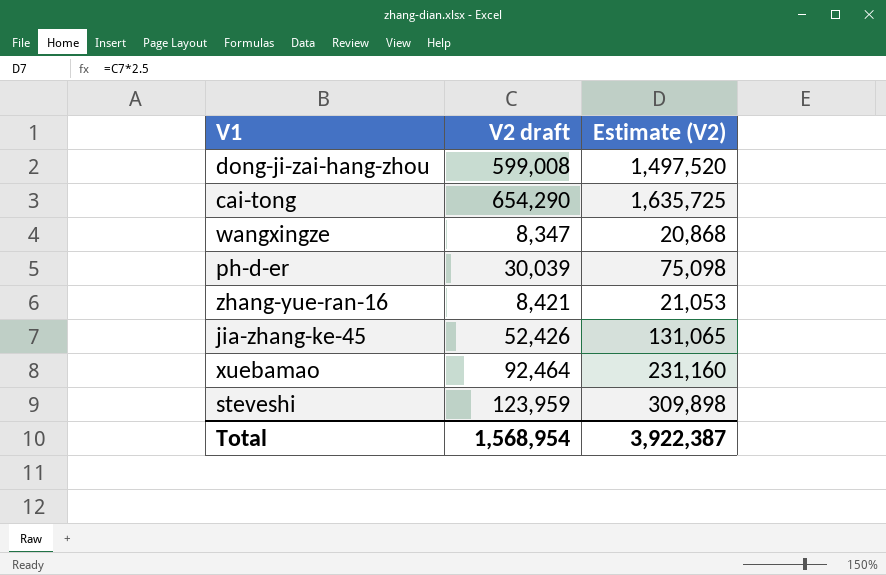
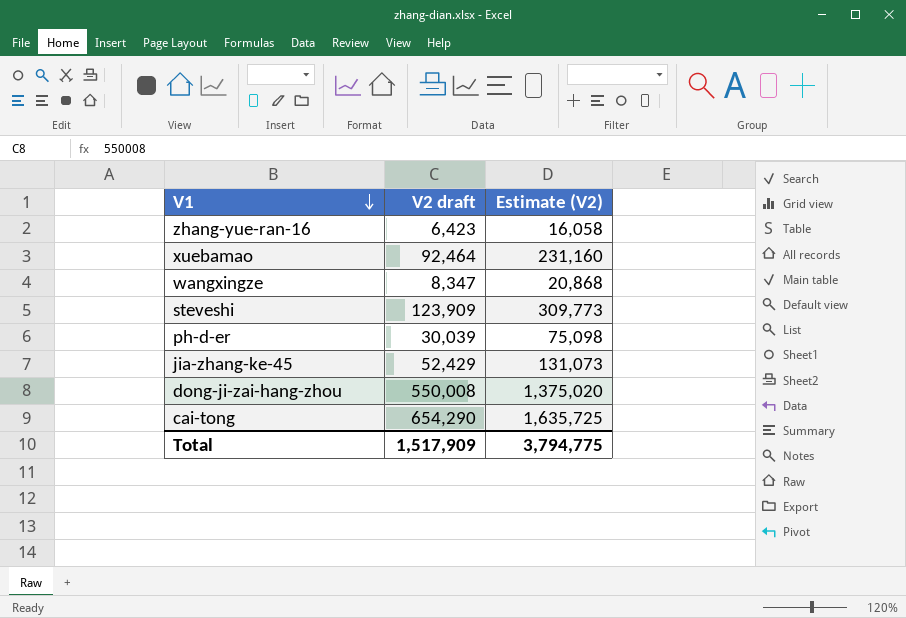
row order: none -> V1 descending
zhang-yue-ran-16 | V2 draft: 8,421 -> 6,423
zhang-yue-ran-16 | Estimate (V2): 21,053 -> 16,058
steveshi | V2 draft: 123,959 -> 123,909
steveshi | Estimate (V2): 309,898 -> 309,773
jia-zhang-ke-45 | V2 draft: 52,426 -> 52,429
jia-zhang-ke-45 | Estimate (V2): 131,065 -> 131,073
dong-ji-zai-hang-zhou | V2 draft: 599,008 -> 550,008
dong-ji-zai-hang-zhou | Estimate (V2): 1,497,520 -> 1,375,020
Total | V2 draft: 1,568,954 -> 1,517,909
Total | Estimate (V2): 3,922,387 -> 3,794,775

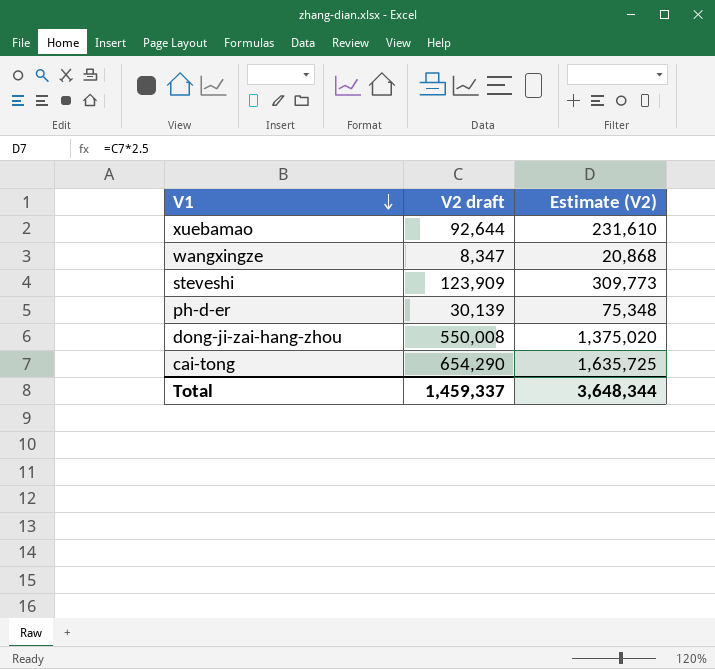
row zhang-yue-ran-16: 6,423 | 16,058 -> none
row jia-zhang-ke-45: 52,429 | 131,073 -> none
xuebamao | V2 draft: 92,464 -> 92,644
xuebamao | Estimate (V2): 231,160 -> 231,610
ph-d-er | V2 draft: 30,039 -> 30,139
ph-d-er | Estimate (V2): 75,098 -> 75,348
Total | V2 draft: 1,517,909 -> 1,459,337
Total | Estimate (V2): 3,794,775 -> 3,648,344

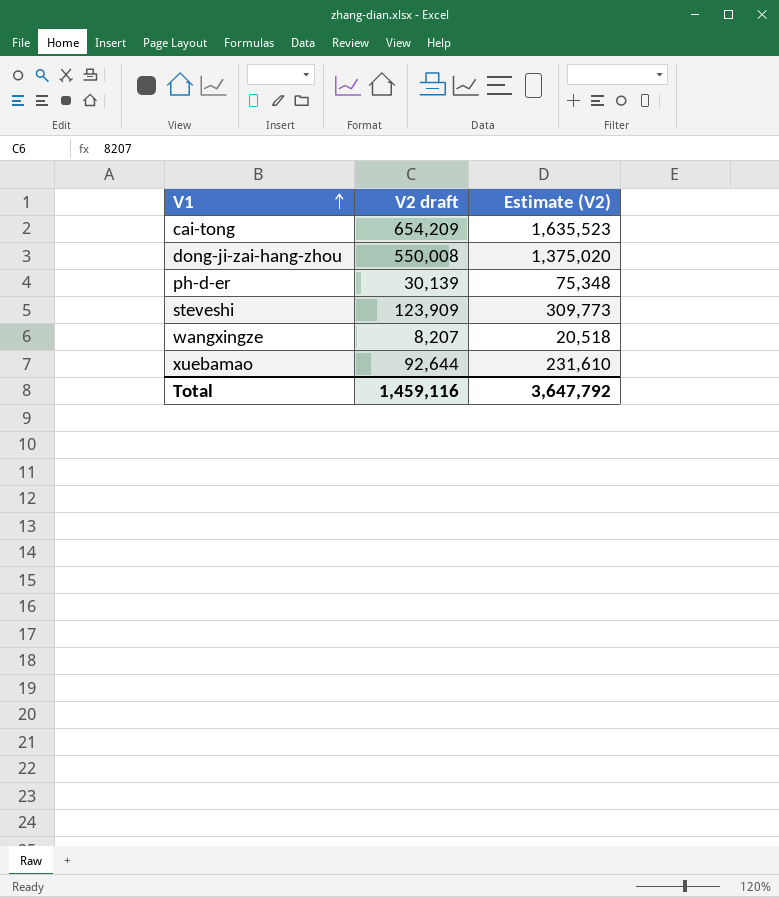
row order: V1 descending -> V1 ascending
cai-tong | V2 draft: 654,290 -> 654,209
cai-tong | Estimate (V2): 1,635,725 -> 1,635,523
wangxingze | V2 draft: 8,347 -> 8,207
wangxingze | Estimate (V2): 20,868 -> 20,518
Total | V2 draft: 1,459,337 -> 1,459,116
Total | Estimate (V2): 3,648,344 -> 3,647,792

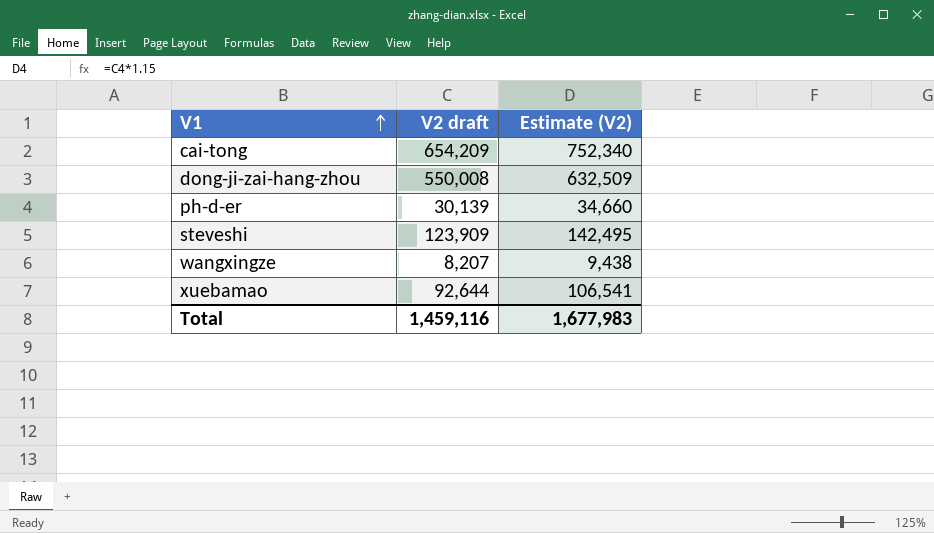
column Estimate (V2) | formula: [V2 draft] * 2.5 -> [V2 draft] * 1.15
Total | Estimate (V2): 3,647,792 -> 1,677,983

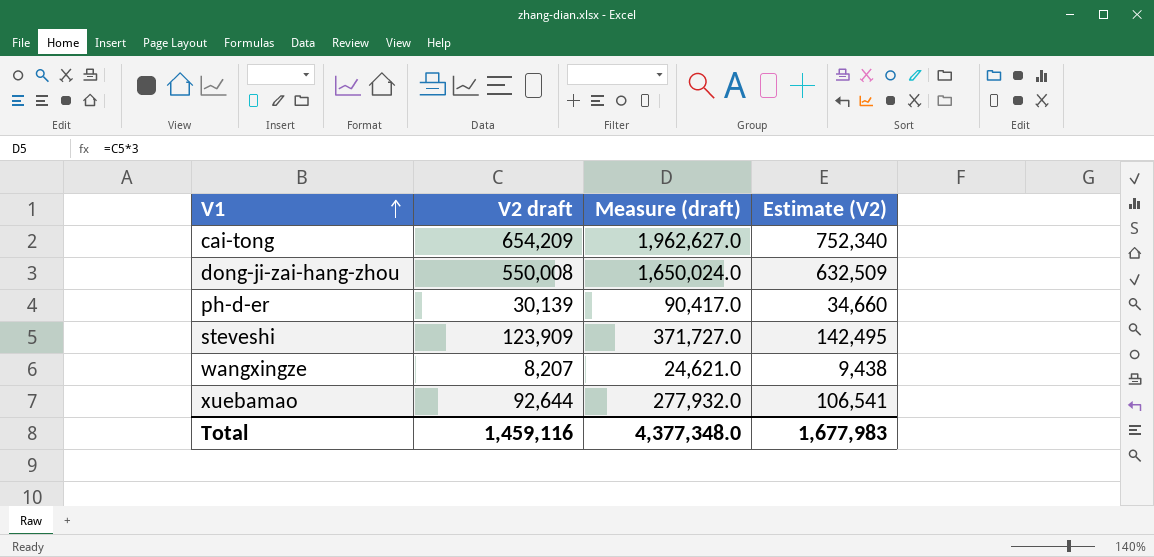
column Measure (draft) | formula: none -> [V2 draft] * 3

